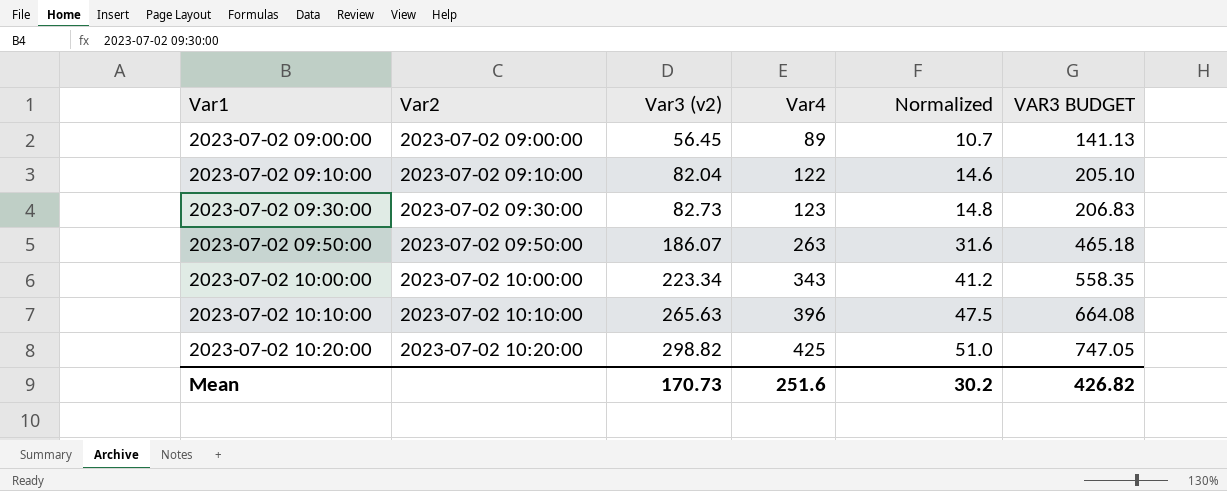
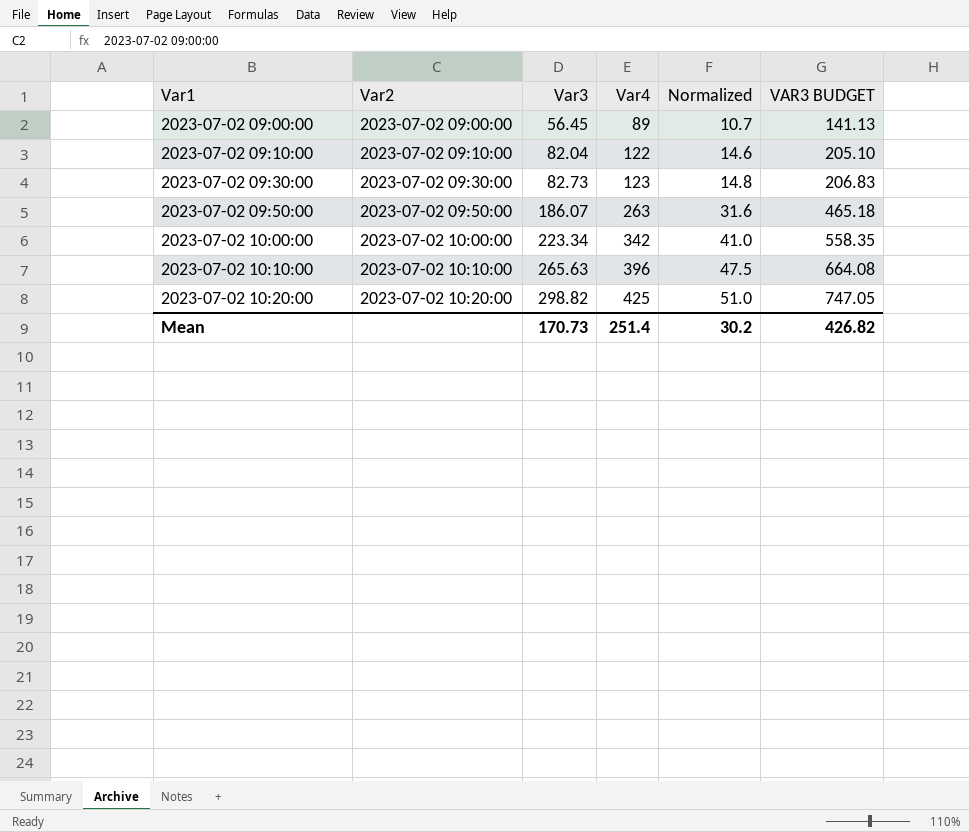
column name: Var3 (v2) -> Var3
2023-07-02 10:00:00 | Var4: 343 -> 342
2023-07-02 10:00:00 | Normalized: 41.2 -> 41.0
Mean | Var4: 251.6 -> 251.4

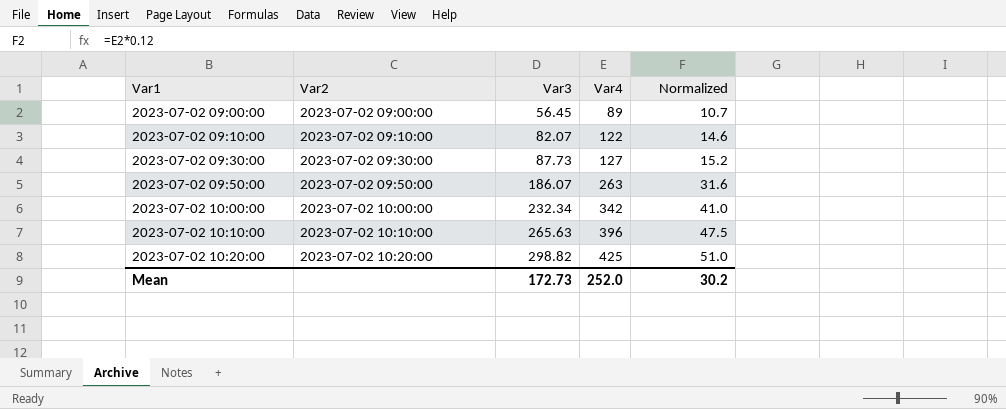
column VAR3 BUDGET | formula: [Var3] * 2.5 -> none
2023-07-02 09:10:00 | Var3: 82.04 -> 82.07
2023-07-02 09:30:00 | Var3: 82.73 -> 87.73
2023-07-02 09:30:00 | Var4: 123 -> 127
2023-07-02 09:30:00 | Normalized: 14.8 -> 15.2
2023-07-02 10:00:00 | Var3: 223.34 -> 232.34
Mean | Var3: 170.73 -> 172.73
Mean | Var4: 251.4 -> 252.0

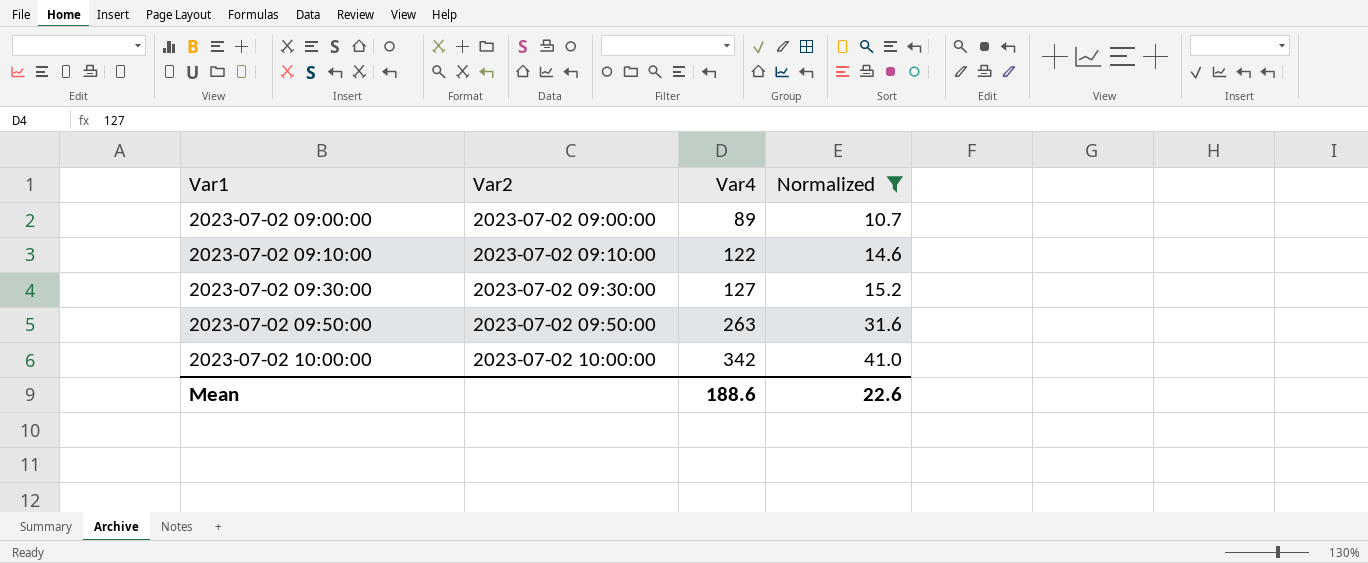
filter: none -> Normalized <= 41.0
column Var3 | position: 3 -> none
Mean | Var4: 252.0 -> 188.6
Mean | Normalized: 30.2 -> 22.6

